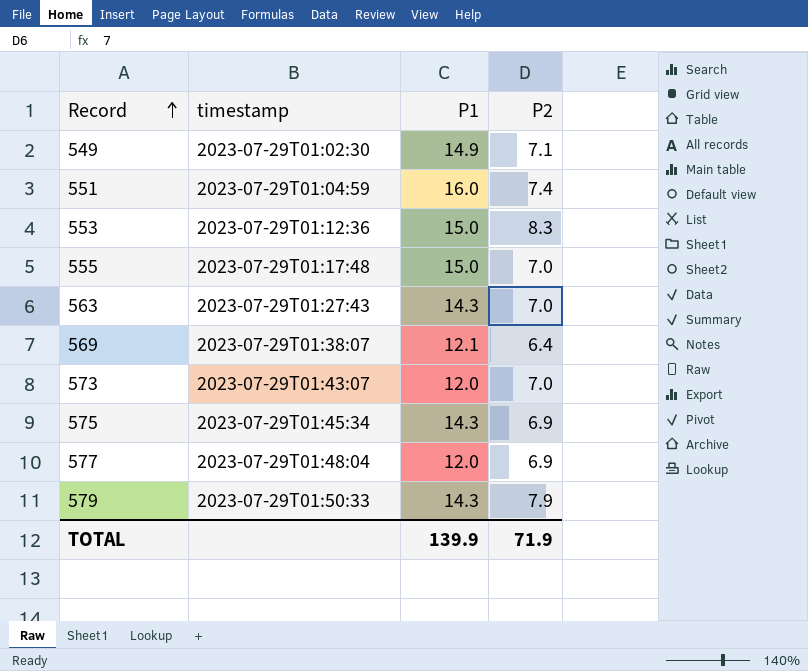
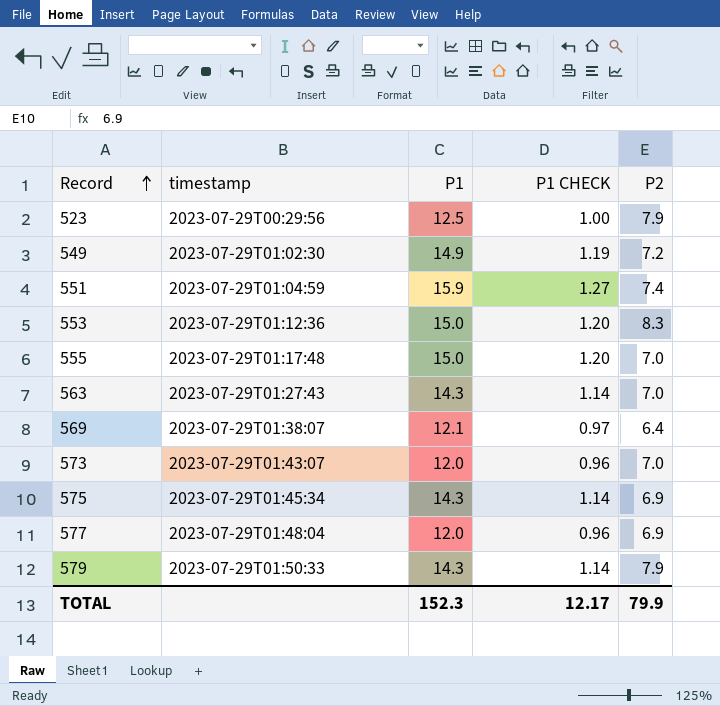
column P1 CHECK | formula: none -> [P1] * 0.08
row 523: none -> 2023-07-29T00:29:56 | 12.5 | 1.00 | 7.9
549 | P2: 7.1 -> 7.2
551 | P1: 16.0 -> 15.9
TOTAL | P1: 139.9 -> 152.3
TOTAL | P2: 71.9 -> 79.9

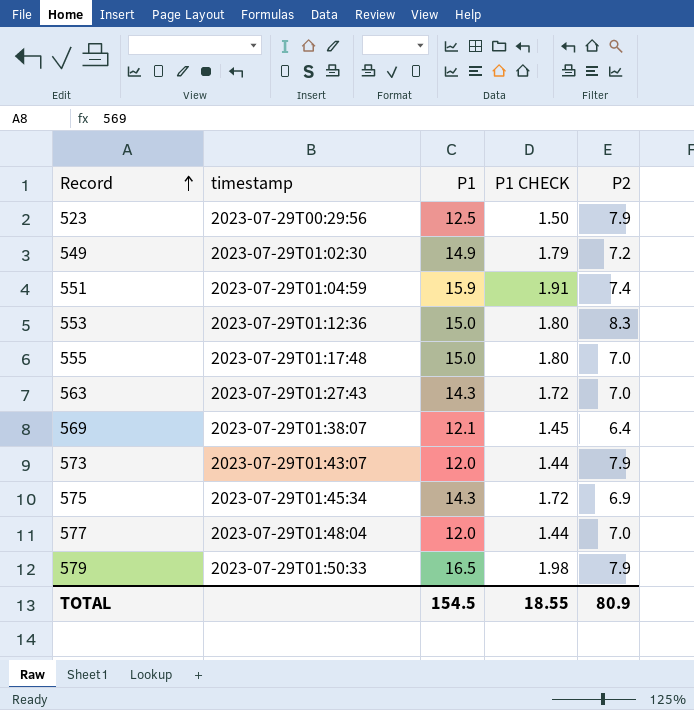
column P1 CHECK | formula: [P1] * 0.08 -> [P1] * 0.12
573 | P2: 7.0 -> 7.9
577 | P2: 6.9 -> 7.0
579 | P1: 14.3 -> 16.5
TOTAL | P1: 152.3 -> 154.5
TOTAL | P1 CHECK: 12.17 -> 18.55
TOTAL | P2: 79.9 -> 80.9

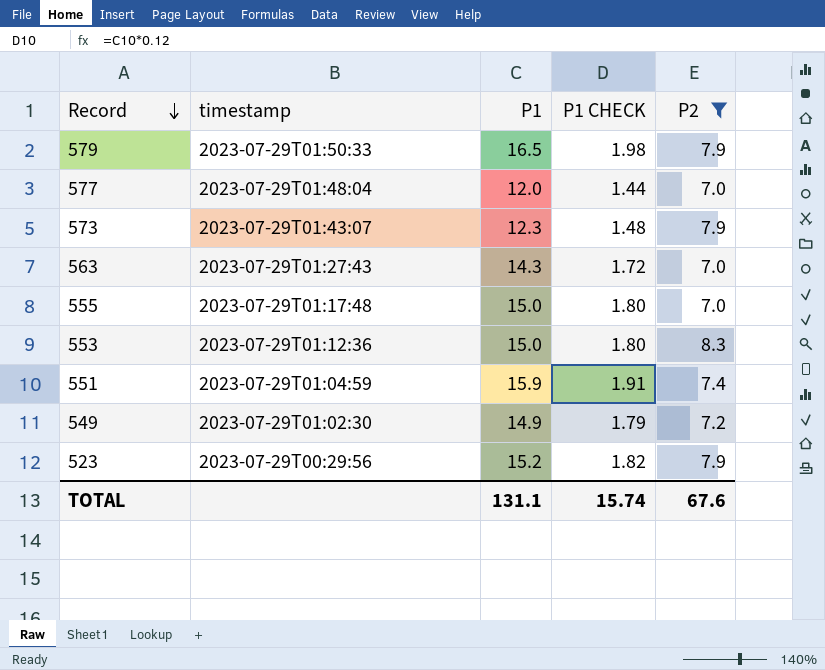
filter: none -> P2 >= 7.0
row order: Record ascending -> Record descending
573 | P1: 12.0 -> 12.3
573 | P1 CHECK: 1.44 -> 1.48
523 | P1: 12.5 -> 15.2
523 | P1 CHECK: 1.50 -> 1.82
TOTAL | P1: 154.5 -> 131.1
TOTAL | P1 CHECK: 18.55 -> 15.74
TOTAL | P2: 80.9 -> 67.6

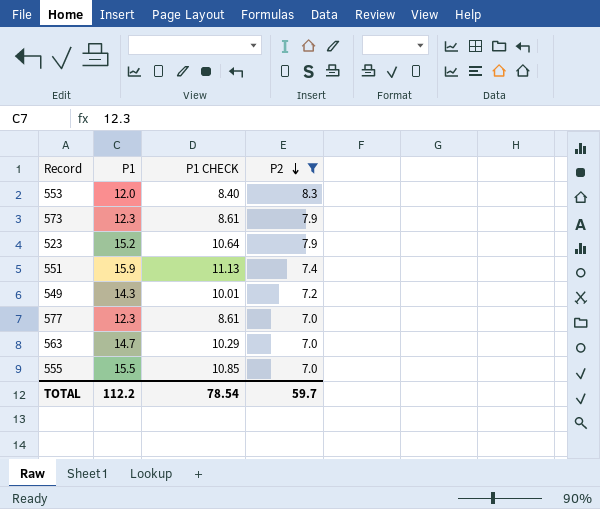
row order: Record descending -> P2 descending
column timestamp | position: 2 -> none
column P1 CHECK | formula: [P1] * 0.12 -> [P1] * 0.7
row 579: 2023-07-29T01:50:33 | 16.5 | 1.98 | 7.9 -> none
553 | P1: 15.0 -> 12.0
549 | P1: 14.9 -> 14.3
577 | P1: 12.0 -> 12.3
563 | P1: 14.3 -> 14.7
555 | P1: 15.0 -> 15.5
TOTAL | P1: 131.1 -> 112.2
TOTAL | P1 CHECK: 15.74 -> 78.54
TOTAL | P2: 67.6 -> 59.7

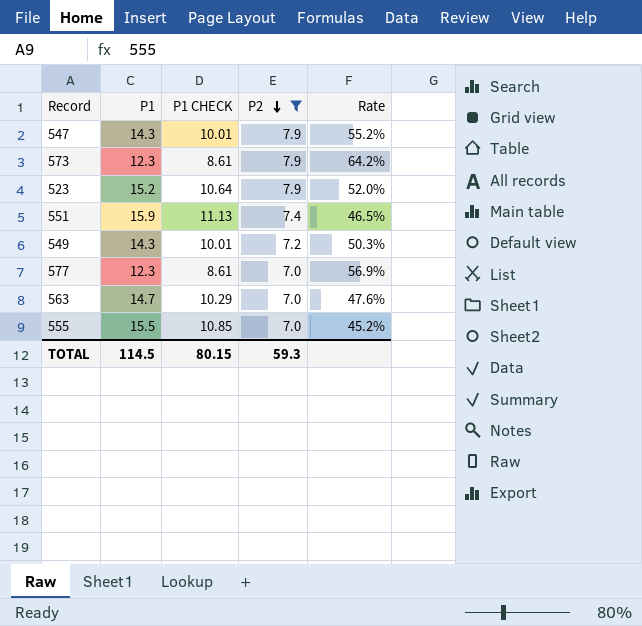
column Rate | formula: none -> [P2] / [P1]
row 553: 12.0 | 8.40 | 8.3 -> none
row 547: none -> 14.3 | 10.01 | 7.9 | 55.2%
TOTAL | P1: 112.2 -> 114.5
TOTAL | P1 CHECK: 78.54 -> 80.15
TOTAL | P2: 59.7 -> 59.3

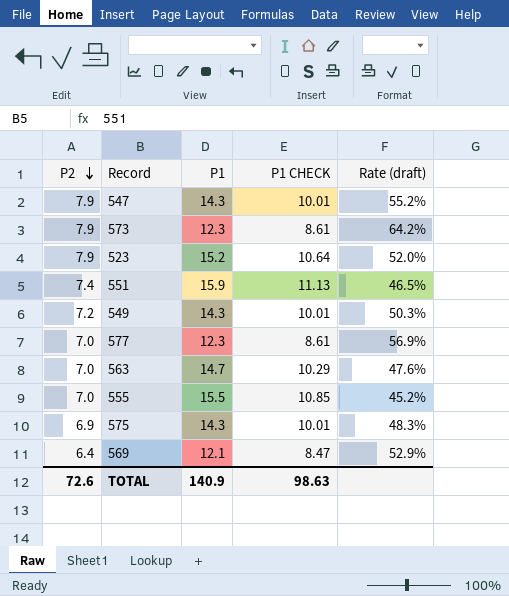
filter: P2 >= 7.0 -> none
column P2 | position: 4 -> 1
column name: Rate -> Rate (draft)
TOTAL | P2: 59.3 -> 72.6
TOTAL | P1: 114.5 -> 140.9
TOTAL | P1 CHECK: 80.15 -> 98.63

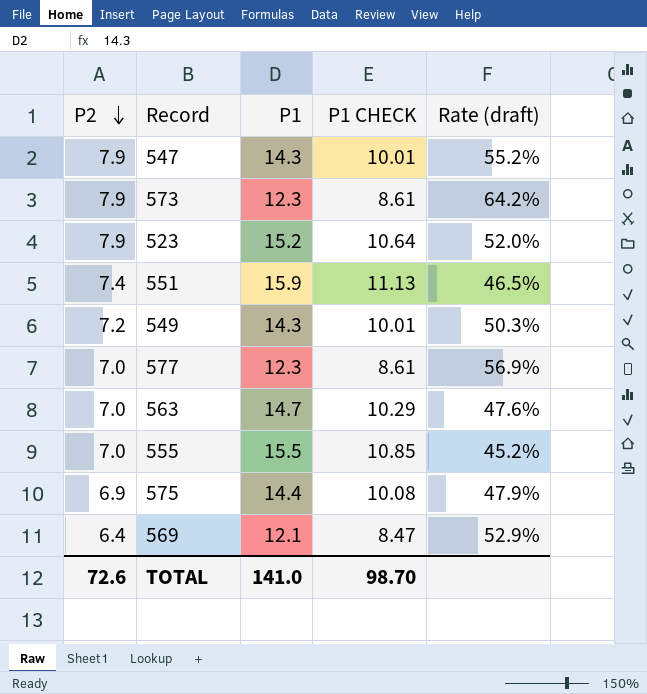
575 | P1: 14.3 -> 14.4
575 | P1 CHECK: 10.01 -> 10.08
575 | Rate (draft): 48.3% -> 47.9%
TOTAL | P1: 140.9 -> 141.0
TOTAL | P1 CHECK: 98.63 -> 98.70

